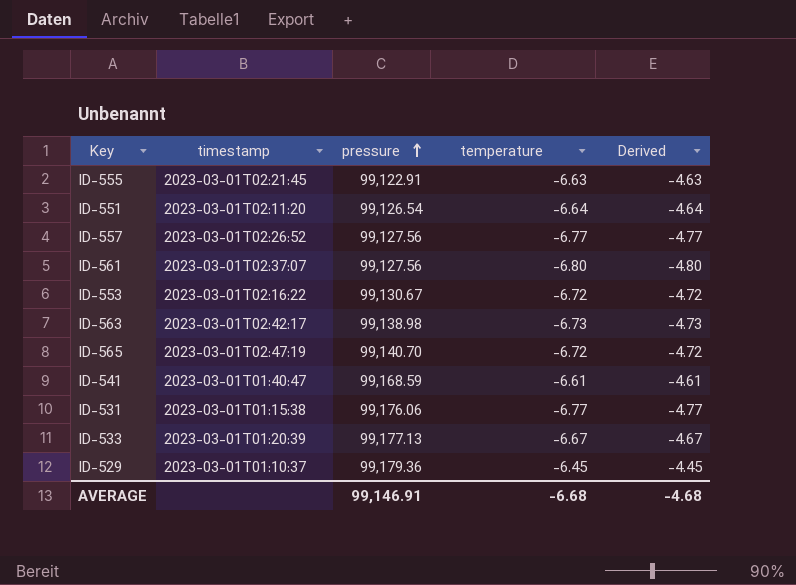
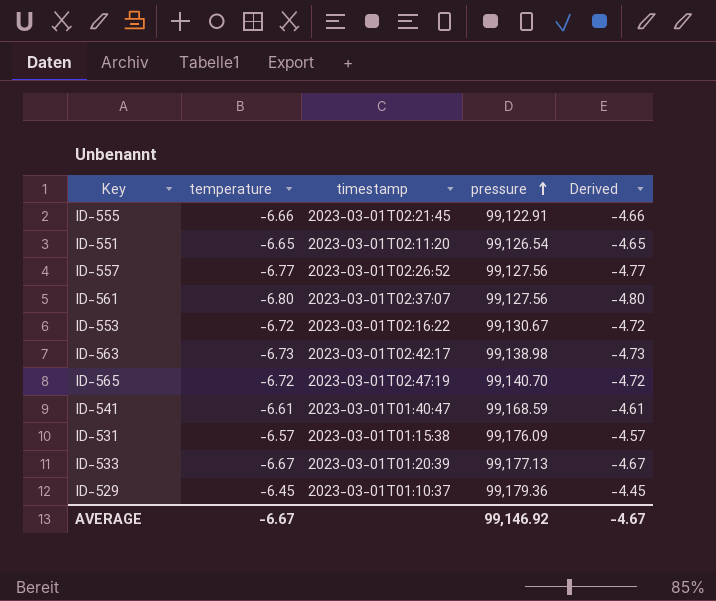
column temperature | position: 4 -> 2
ID-555 | temperature: -6.63 -> -6.66
ID-555 | Derived: -4.63 -> -4.66
ID-551 | temperature: -6.64 -> -6.65
ID-551 | Derived: -4.64 -> -4.65
ID-531 | temperature: -6.77 -> -6.57
ID-531 | pressure: 99,176.06 -> 99,176.09
ID-531 | Derived: -4.77 -> -4.57
AVERAGE | temperature: -6.68 -> -6.67
AVERAGE | pressure: 99,146.91 -> 99,146.92
AVERAGE | Derived: -4.68 -> -4.67

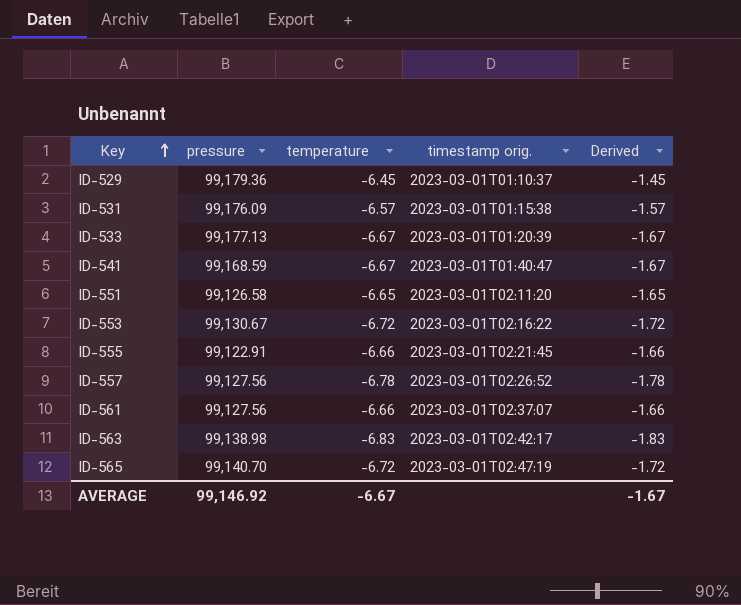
row order: pressure ascending -> Key ascending
column pressure | position: 4 -> 2
column name: timestamp -> timestamp orig.
column Derived | formula: [temperature] + 2 -> [temperature] + 5
ID-541 | temperature: -6.61 -> -6.67
ID-551 | pressure: 99,126.54 -> 99,126.58
ID-557 | temperature: -6.77 -> -6.78
ID-561 | temperature: -6.80 -> -6.66
ID-563 | temperature: -6.73 -> -6.83
AVERAGE | Derived: -4.67 -> -1.67

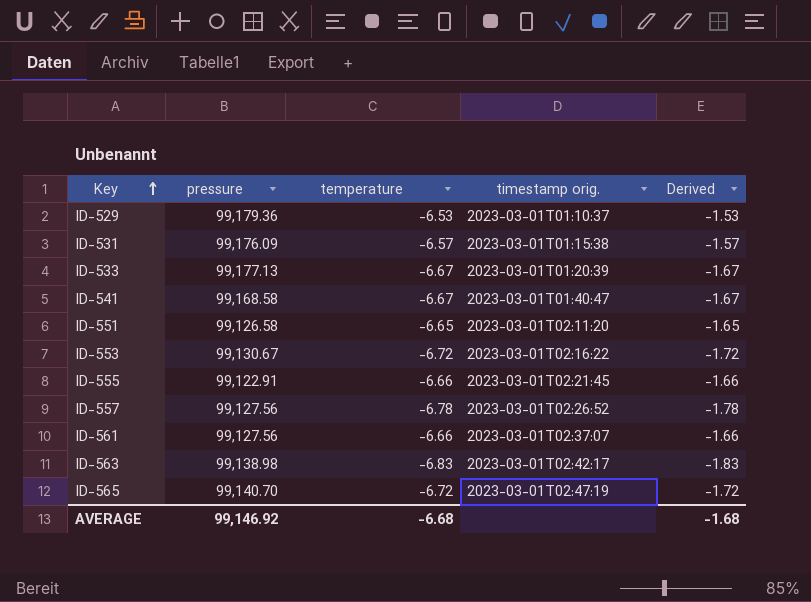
ID-529 | temperature: -6.45 -> -6.53
ID-529 | Derived: -1.45 -> -1.53
ID-541 | pressure: 99,168.59 -> 99,168.58
AVERAGE | temperature: -6.67 -> -6.68
AVERAGE | Derived: -1.67 -> -1.68

